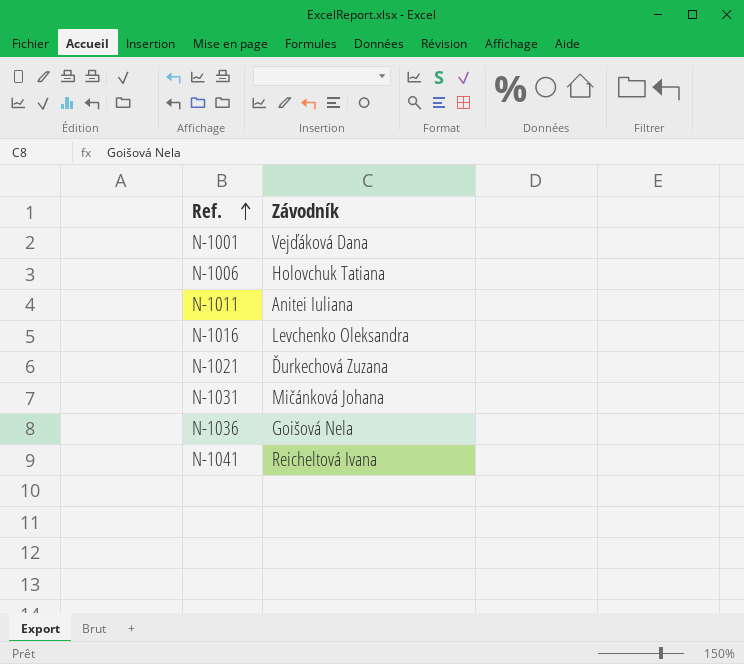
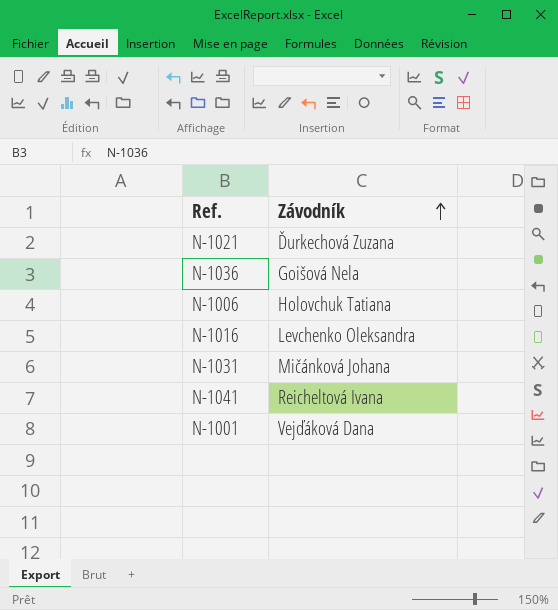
row order: Ref. ascending -> Závodník ascending
row N-1011: Anitei Iuliana -> none

